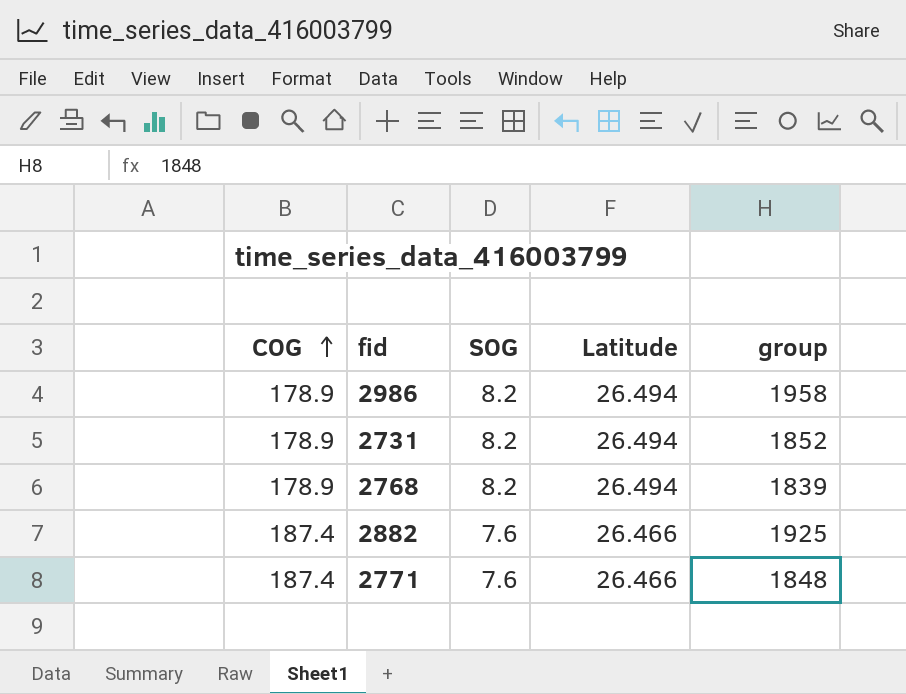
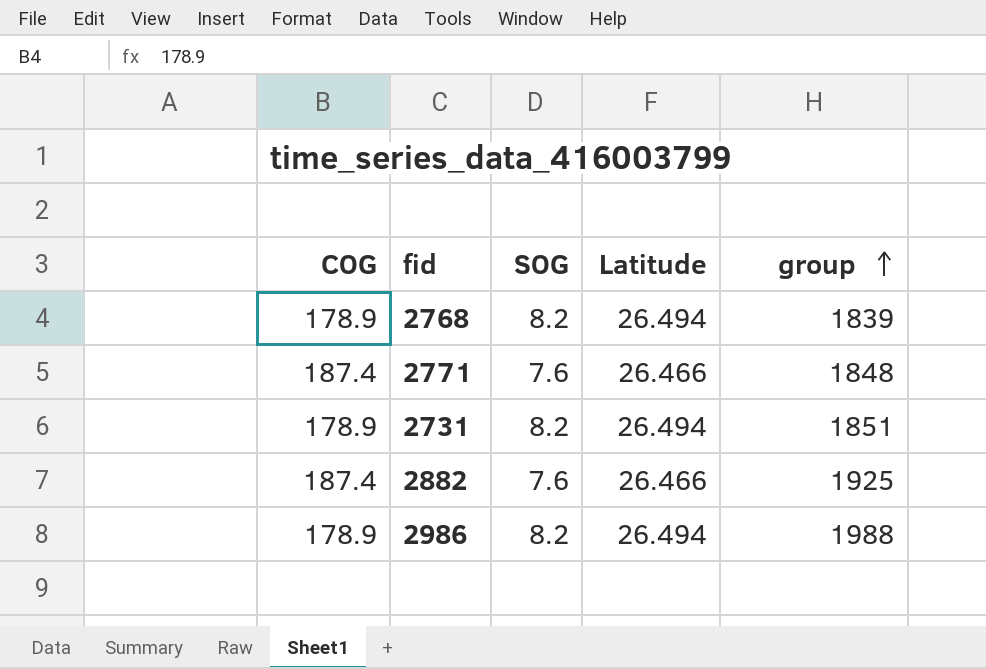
row order: COG ascending -> group ascending
2731 | group: 1852 -> 1851
2986 | group: 1958 -> 1988

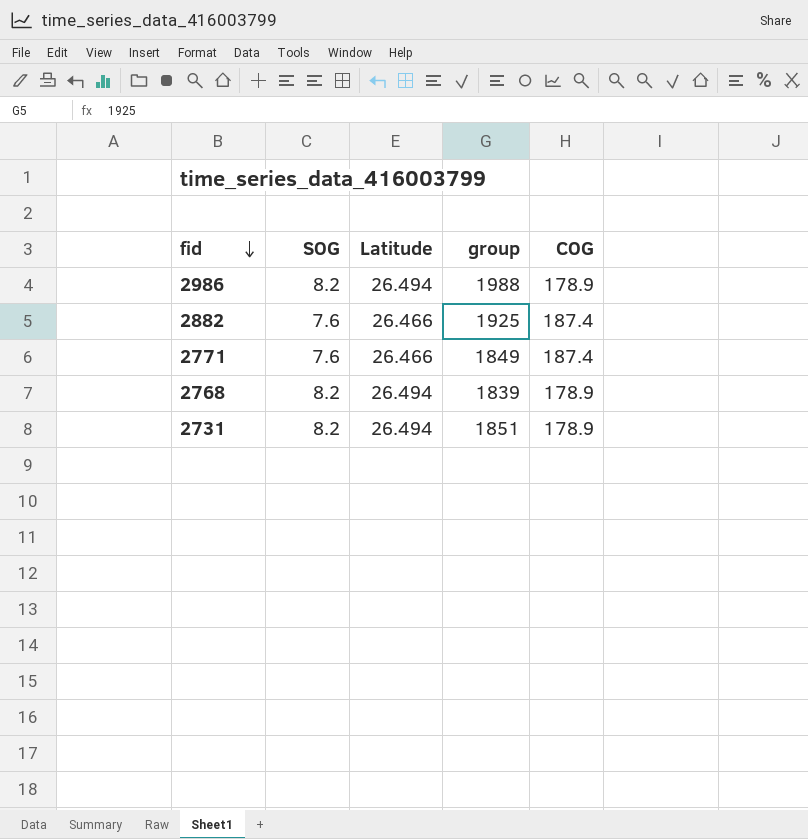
row order: group ascending -> fid descending
column COG | position: 1 -> 5
2771 | group: 1848 -> 1849

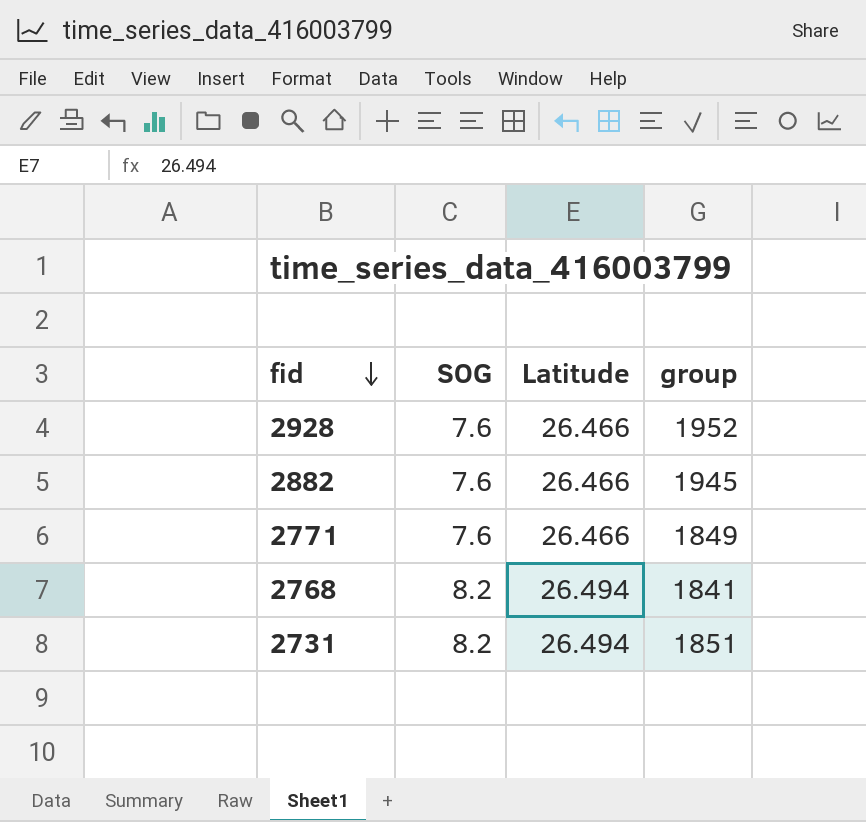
column COG | position: 5 -> none
row 2986: 8.2 | 26.494 | 1988 | 178.9 -> none
row 2928: none -> 7.6 | 26.466 | 1952
2882 | group: 1925 -> 1945
2768 | group: 1839 -> 1841

